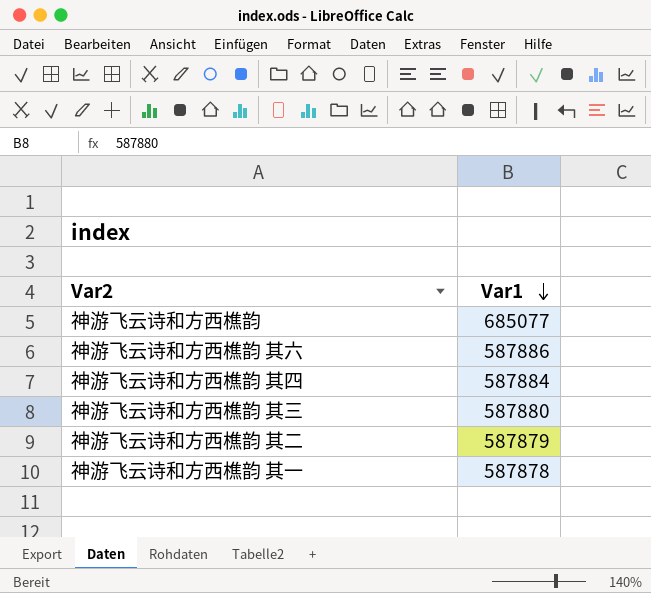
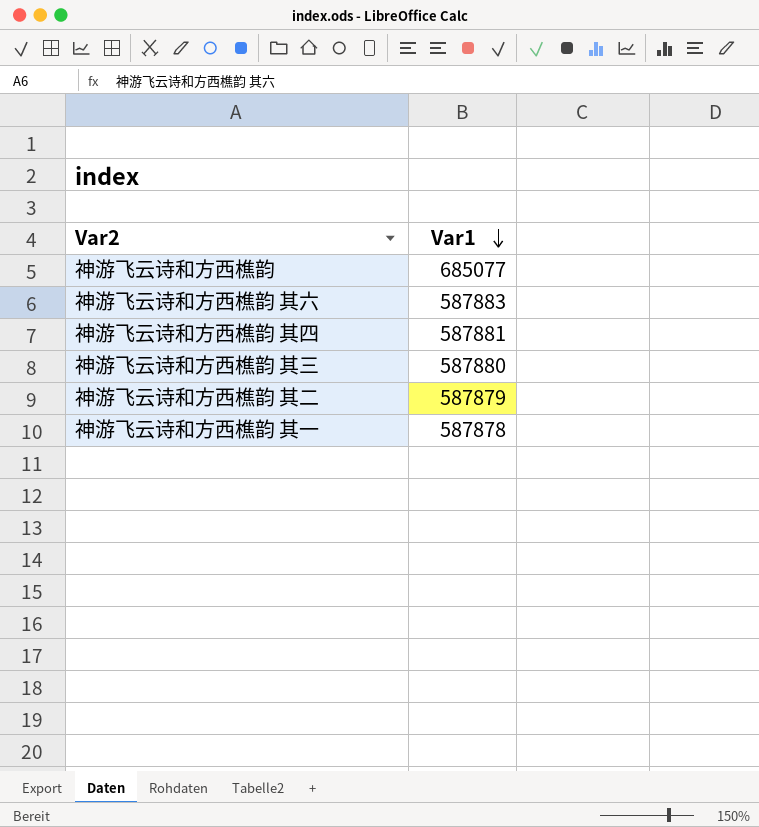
神游飞云诗和方西樵韵 其六 | Var1: 587886 -> 587883
神游飞云诗和方西樵韵 其四 | Var1: 587884 -> 587881

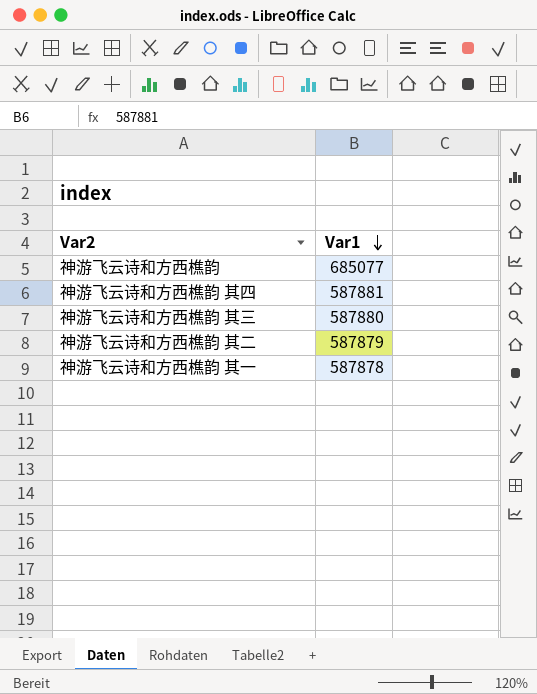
row 神游飞云诗和方西樵韵 其六: 587883 -> none

